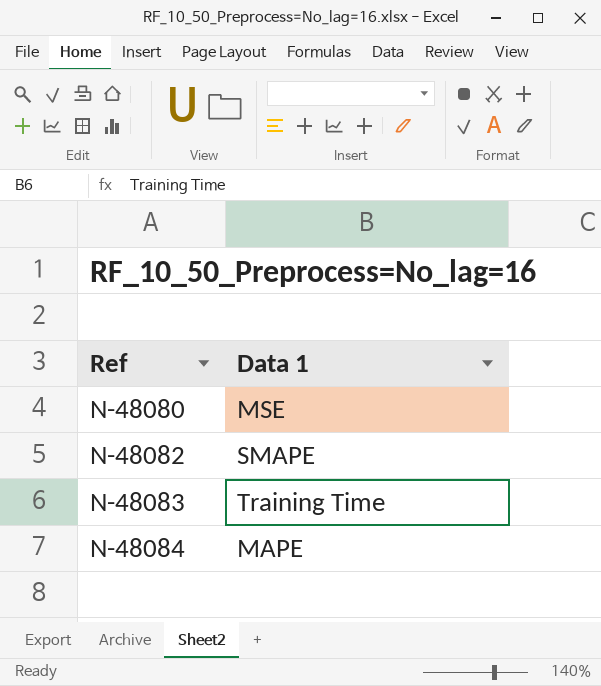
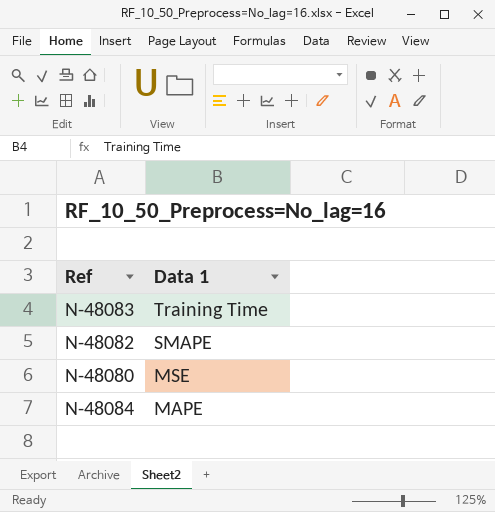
row order: Ref ascending -> Data 1 descending

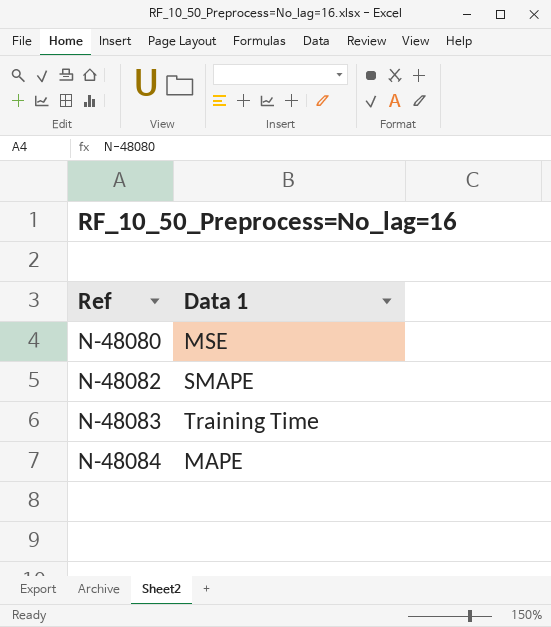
row order: Data 1 descending -> Ref ascending

